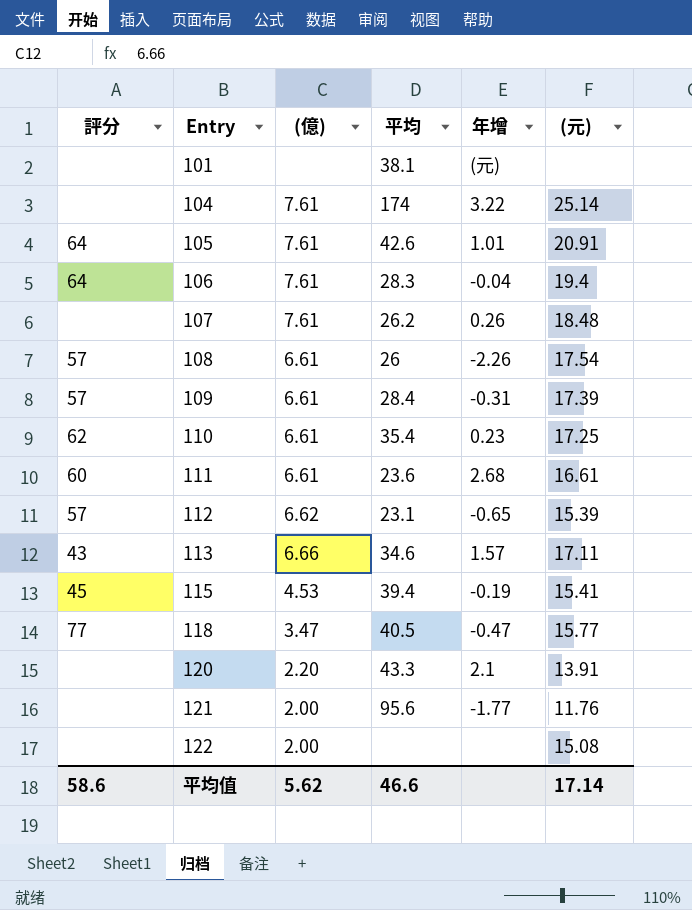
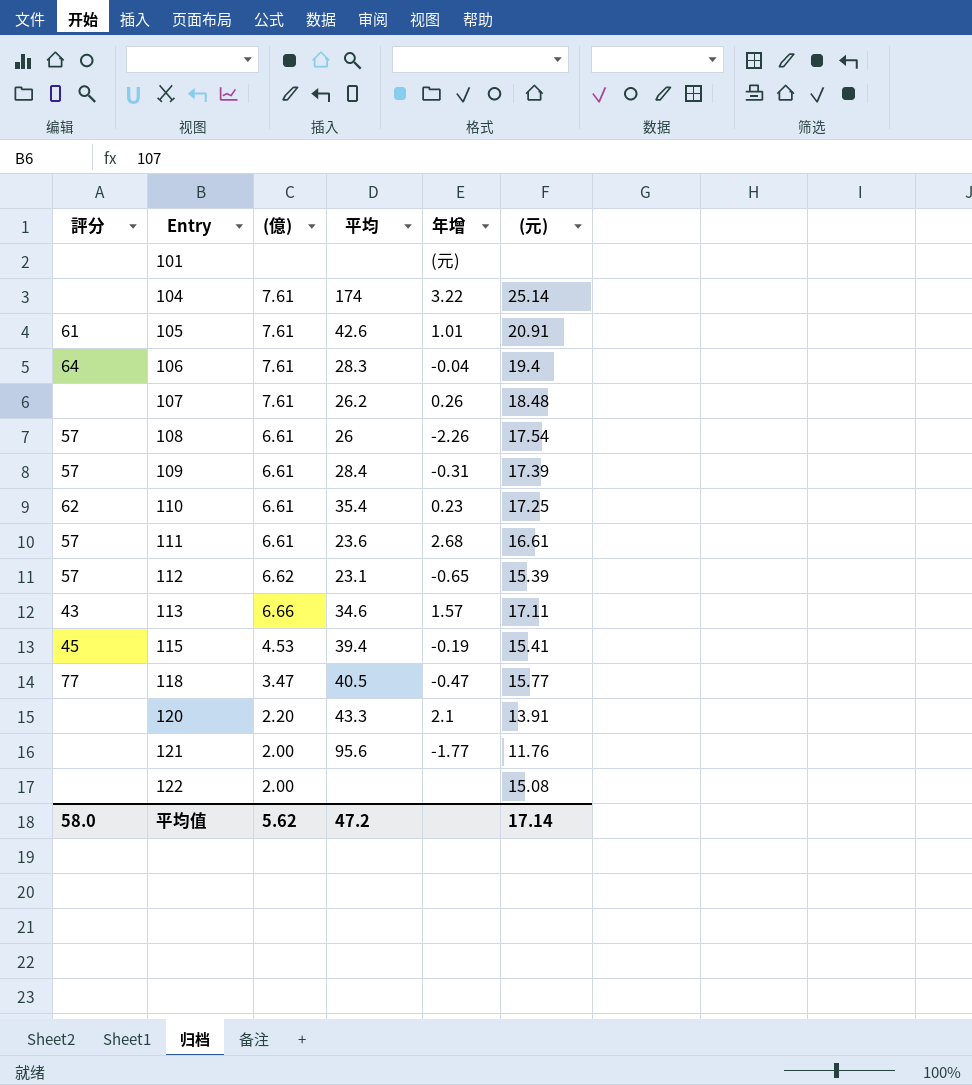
101 | 平均: 38.1 -> none
105 | 評分: 64 -> 61
111 | 評分: 60 -> 57
平均值 | 評分: 58.6 -> 58.0
平均值 | 平均: 46.6 -> 47.2

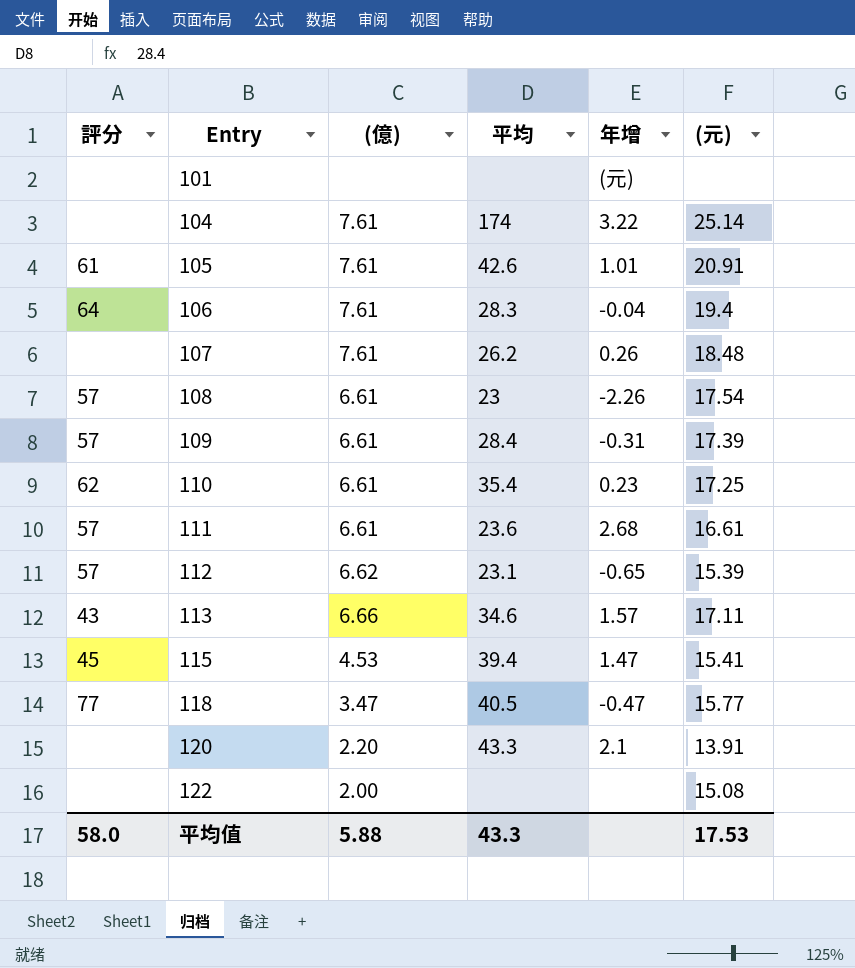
row 121: none | 2.00 | 95.6 | -1.77 | 11.76 -> none
108 | 平均: 26 -> 23
115 | 年增: -0.19 -> 1.47
平均值 | (億): 5.62 -> 5.88
平均值 | 平均: 47.2 -> 43.3
平均值 | (元): 17.14 -> 17.53

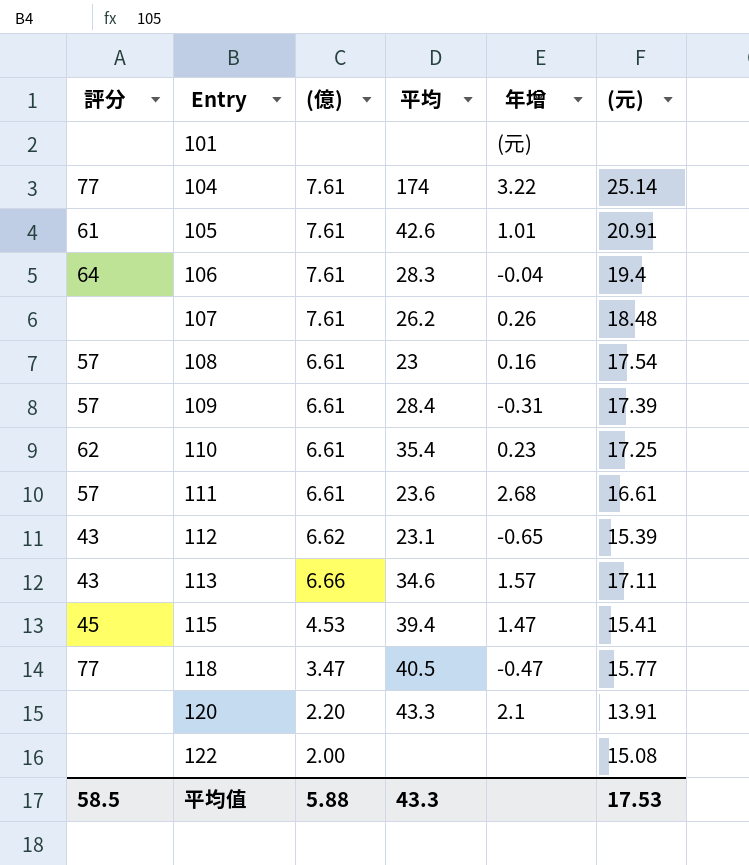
104 | 評分: none -> 77
108 | 年增: -2.26 -> 0.16
112 | 評分: 57 -> 43
平均值 | 評分: 58.0 -> 58.5

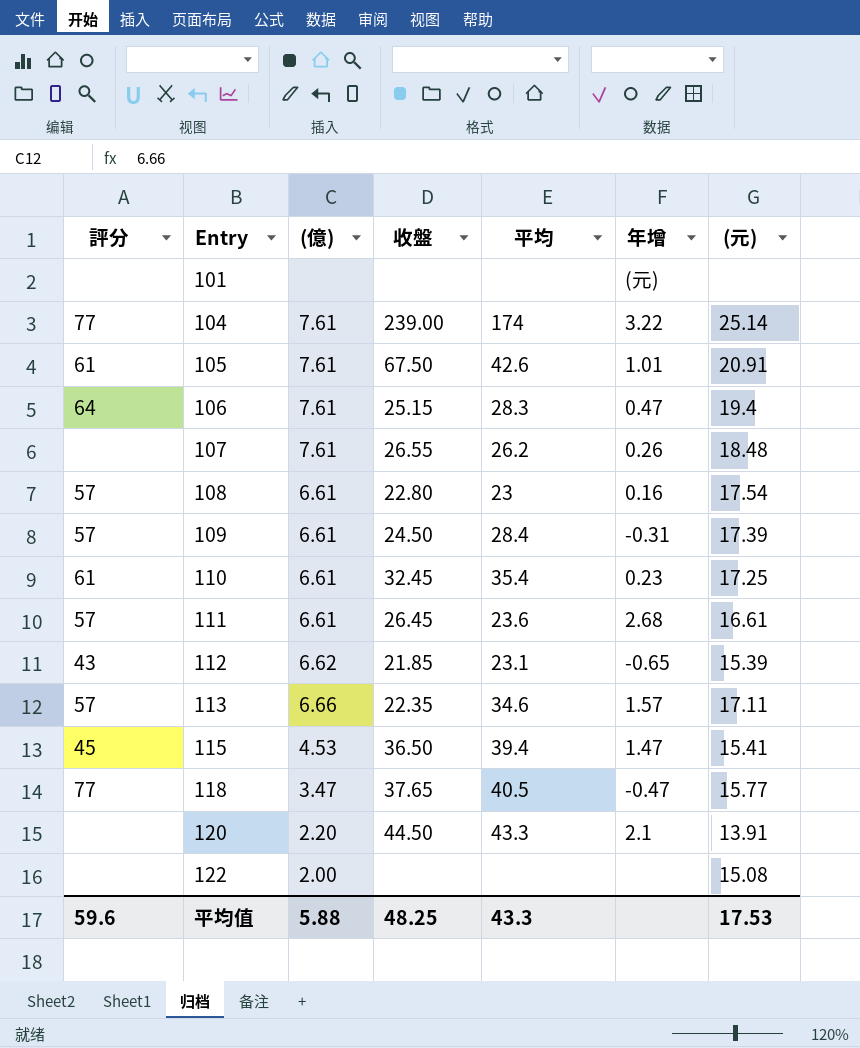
column 收盤 | position: none -> 4
106 | 年增: -0.04 -> 0.47
110 | 評分: 62 -> 61
113 | 評分: 43 -> 57
平均值 | 評分: 58.5 -> 59.6

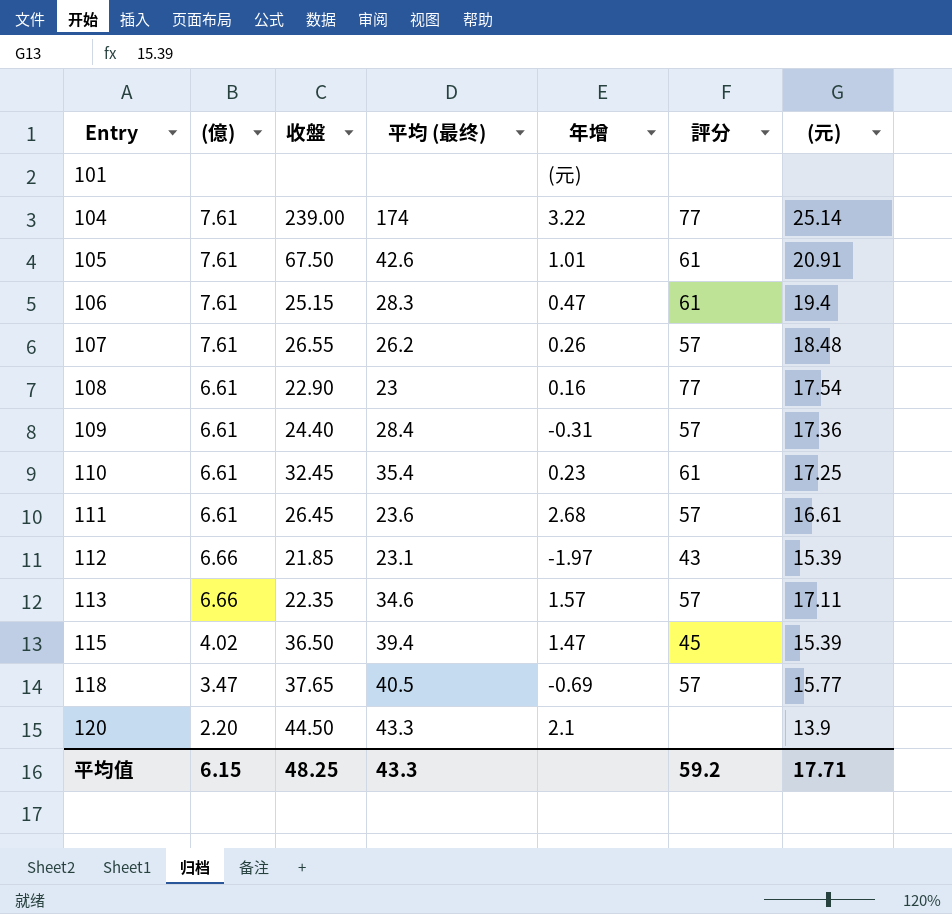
column name: 平均 -> 平均 (最终)
column 評分 | position: 1 -> 6
row 122: none | 2.00 | none | none | none | 15.08 -> none
106 | 評分: 64 -> 61
107 | 評分: none -> 57
108 | 收盤: 22.80 -> 22.90
108 | 評分: 57 -> 77
109 | 收盤: 24.50 -> 24.40
109 | (元): 17.39 -> 17.36
112 | (億): 6.62 -> 6.66
112 | 年增: -0.65 -> -1.97
115 | (億): 4.53 -> 4.02
115 | (元): 15.41 -> 15.39
118 | 年增: -0.47 -> -0.69
118 | 評分: 77 -> 57
120 | (元): 13.91 -> 13.9
平均值 | (億): 5.88 -> 6.15
平均值 | 評分: 59.6 -> 59.2
平均值 | (元): 17.53 -> 17.71

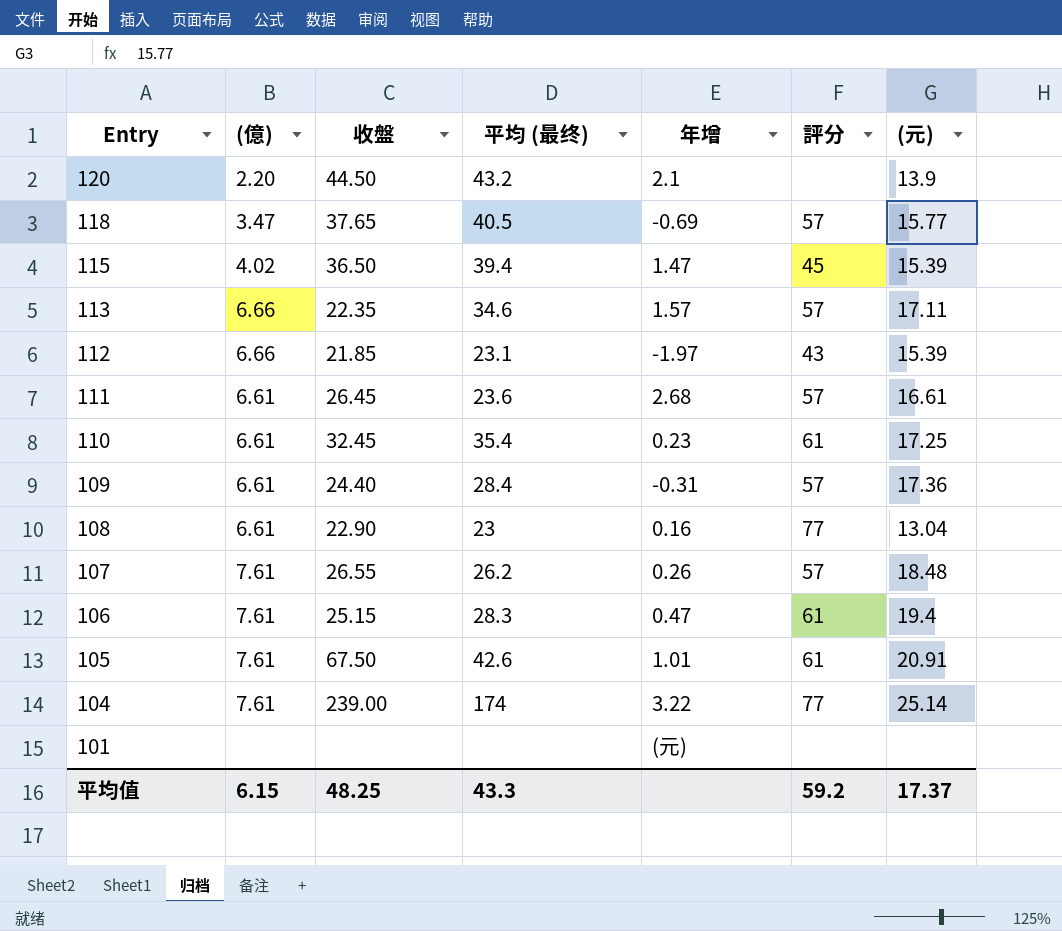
row order: Entry ascending -> Entry descending
120 | 平均 (最终): 43.3 -> 43.2
108 | (元): 17.54 -> 13.04
平均值 | (元): 17.71 -> 17.37

